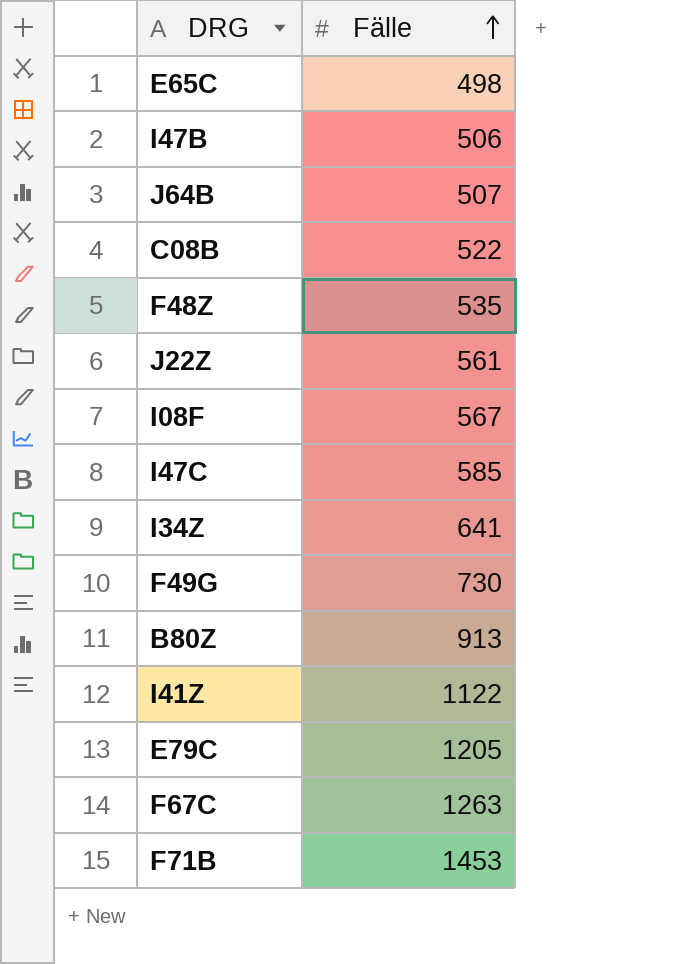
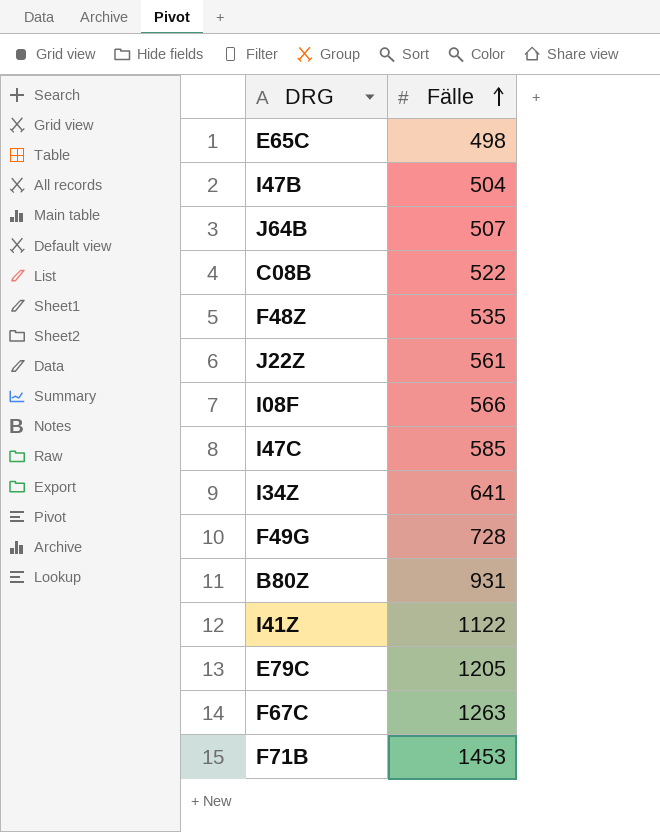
I47B | Fälle: 506 -> 504
I08F | Fälle: 567 -> 566
F49G | Fälle: 730 -> 728
B80Z | Fälle: 913 -> 931

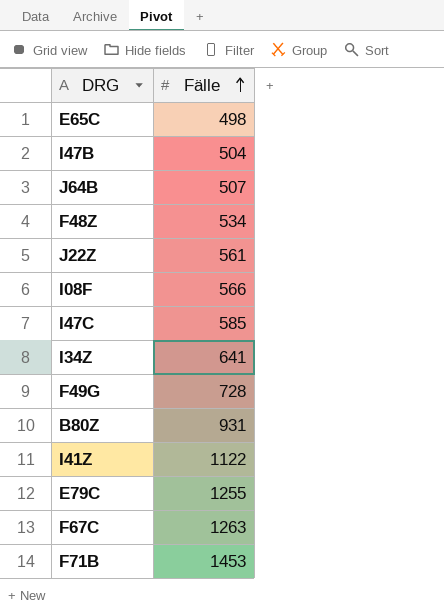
row C08B: 522 -> none
F48Z | Fälle: 535 -> 534
E79C | Fälle: 1205 -> 1255

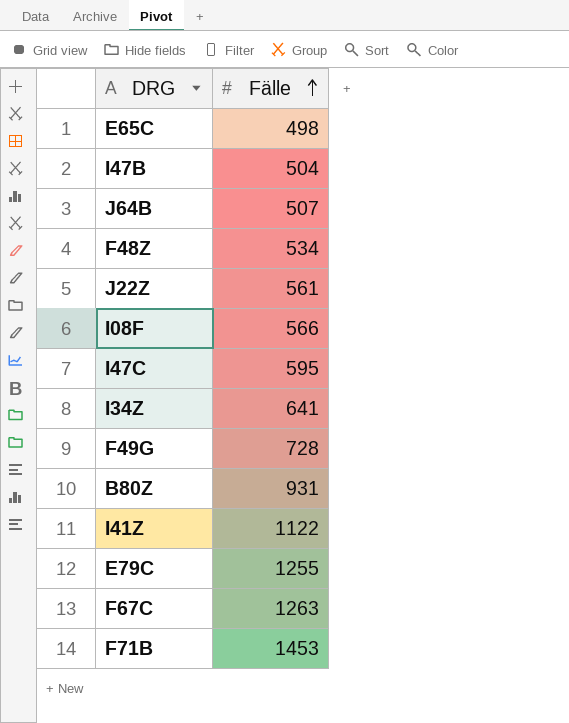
I47C | Fälle: 585 -> 595

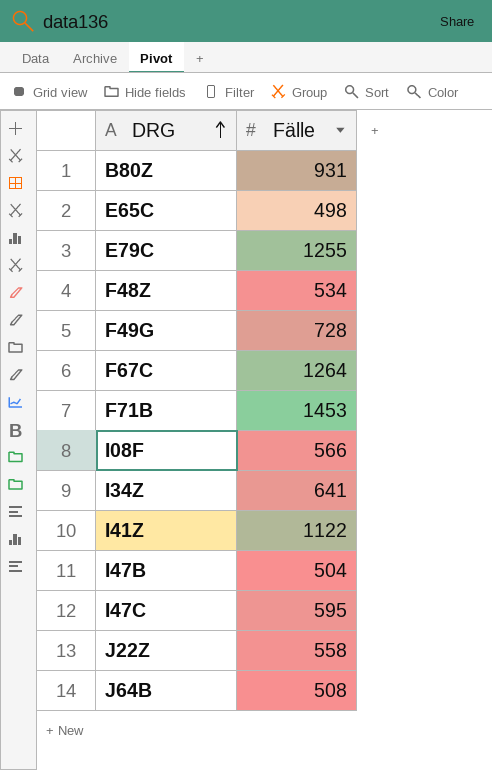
row order: Fälle ascending -> DRG ascending
F67C | Fälle: 1263 -> 1264
J22Z | Fälle: 561 -> 558
J64B | Fälle: 507 -> 508

